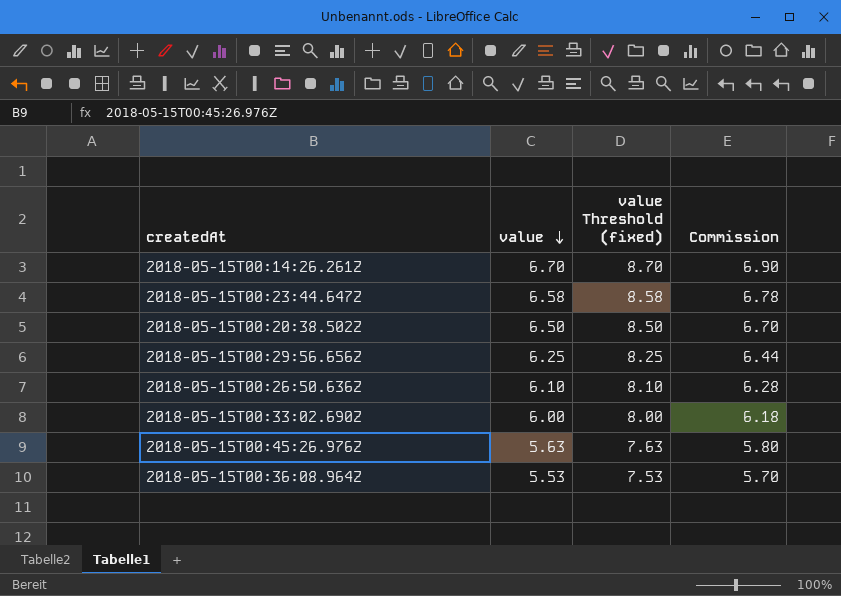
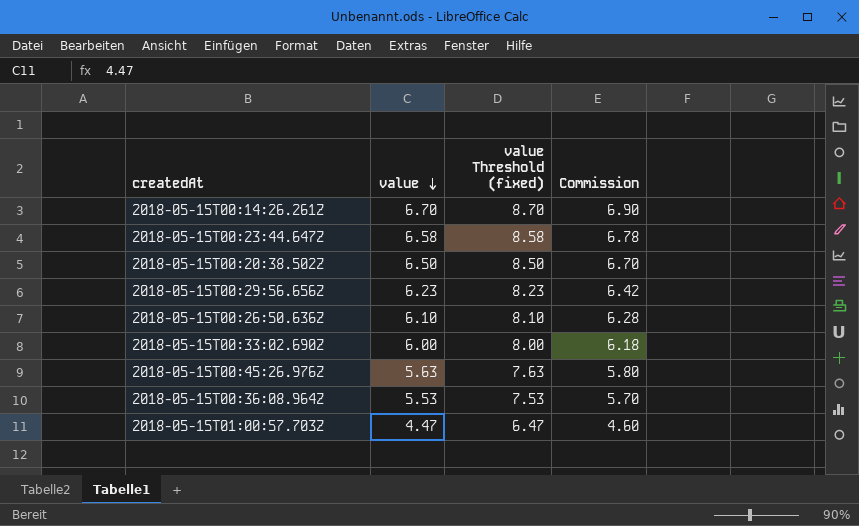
2018-05-15T00:29:56.656Z | value: 6.25 -> 6.23
2018-05-15T00:29:56.656Z | value Threshold (fixed): 8.25 -> 8.23
2018-05-15T00:29:56.656Z | Commission: 6.44 -> 6.42
row 2018-05-15T01:00:57.703Z: none -> 4.47 | 6.47 | 4.60

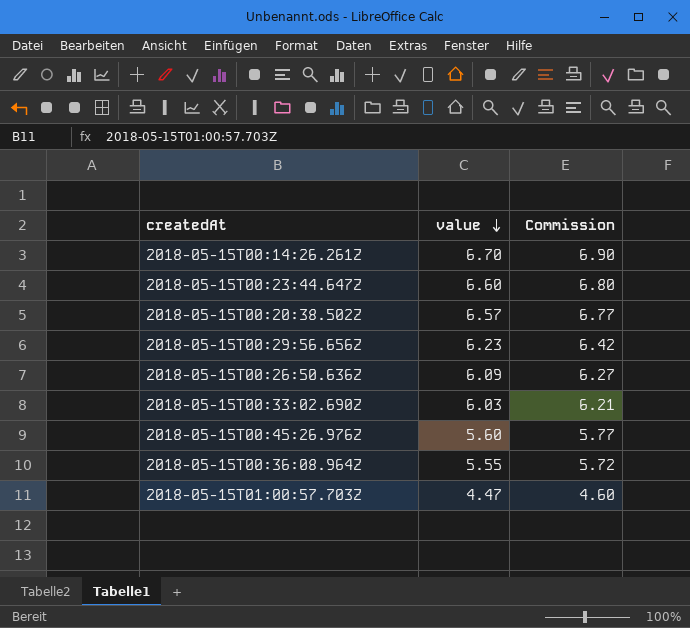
column value Threshold (fixed) | formula: [value] + 2 -> none
2018-05-15T00:23:44.647Z | value: 6.58 -> 6.60
2018-05-15T00:23:44.647Z | Commission: 6.78 -> 6.80
2018-05-15T00:20:38.502Z | value: 6.50 -> 6.57
2018-05-15T00:20:38.502Z | Commission: 6.70 -> 6.77
2018-05-15T00:26:50.636Z | value: 6.10 -> 6.09
2018-05-15T00:26:50.636Z | Commission: 6.28 -> 6.27
2018-05-15T00:33:02.690Z | value: 6.00 -> 6.03
2018-05-15T00:33:02.690Z | Commission: 6.18 -> 6.21
2018-05-15T00:45:26.976Z | value: 5.63 -> 5.60
2018-05-15T00:45:26.976Z | Commission: 5.80 -> 5.77
2018-05-15T00:36:08.964Z | value: 5.53 -> 5.55
2018-05-15T00:36:08.964Z | Commission: 5.70 -> 5.72

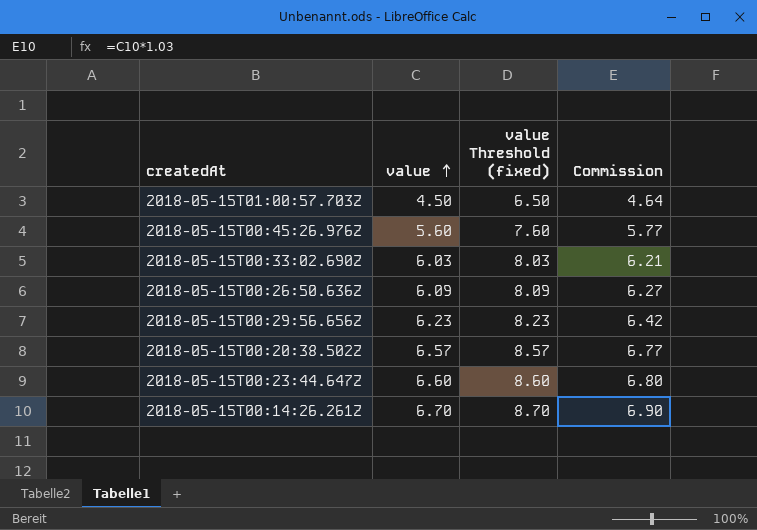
row order: value descending -> value ascending
column value Threshold (fixed) | formula: none -> [value] + 2
row 2018-05-15T00:36:08.964Z: 5.55 | 5.72 -> none
2018-05-15T01:00:57.703Z | value: 4.47 -> 4.50
2018-05-15T01:00:57.703Z | Commission: 4.60 -> 4.64

